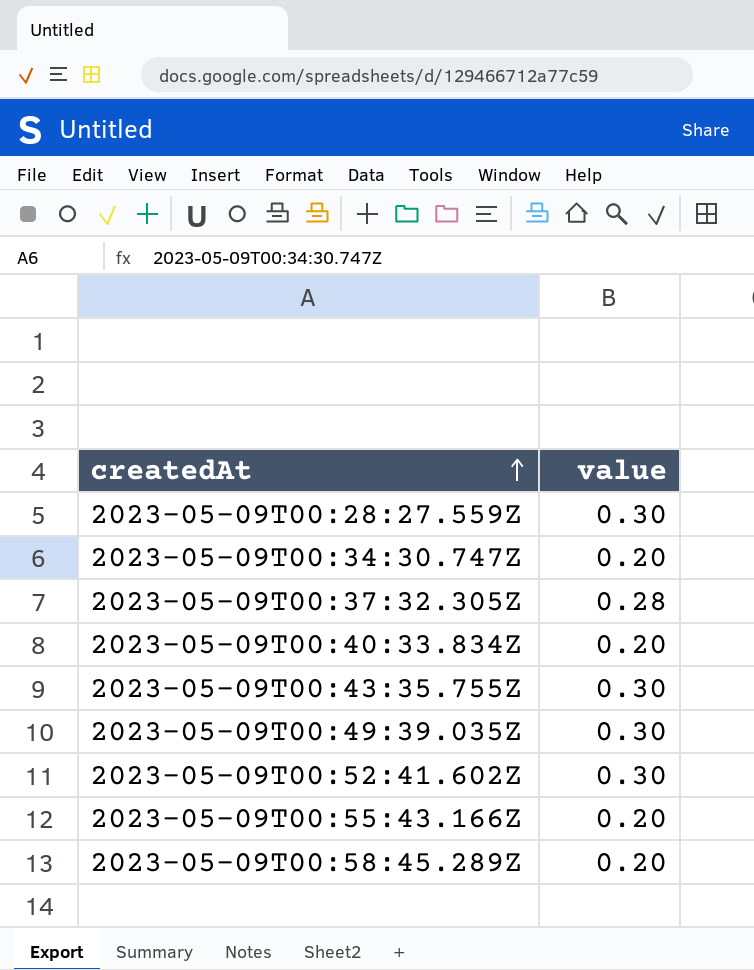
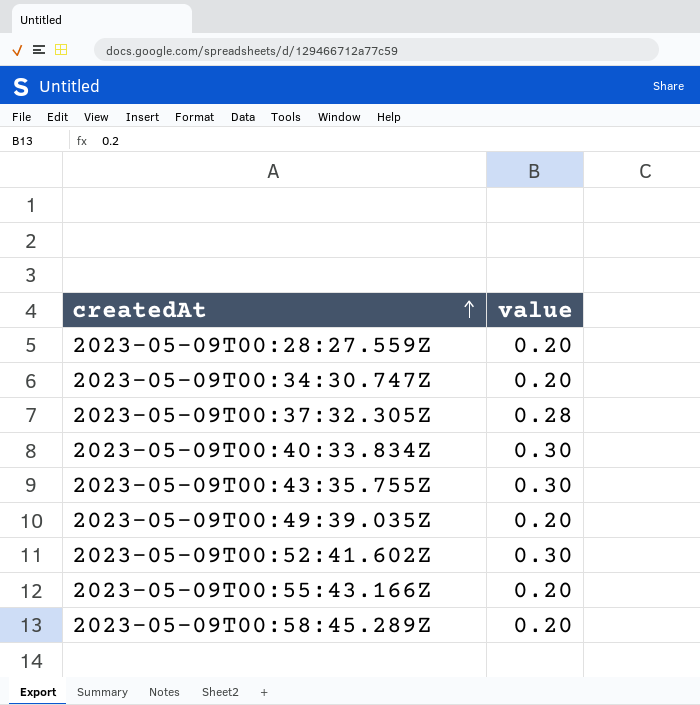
2023-05-09T00:28:27.559Z | value: 0.30 -> 0.20
2023-05-09T00:40:33.834Z | value: 0.20 -> 0.30
2023-05-09T00:49:39.035Z | value: 0.30 -> 0.20

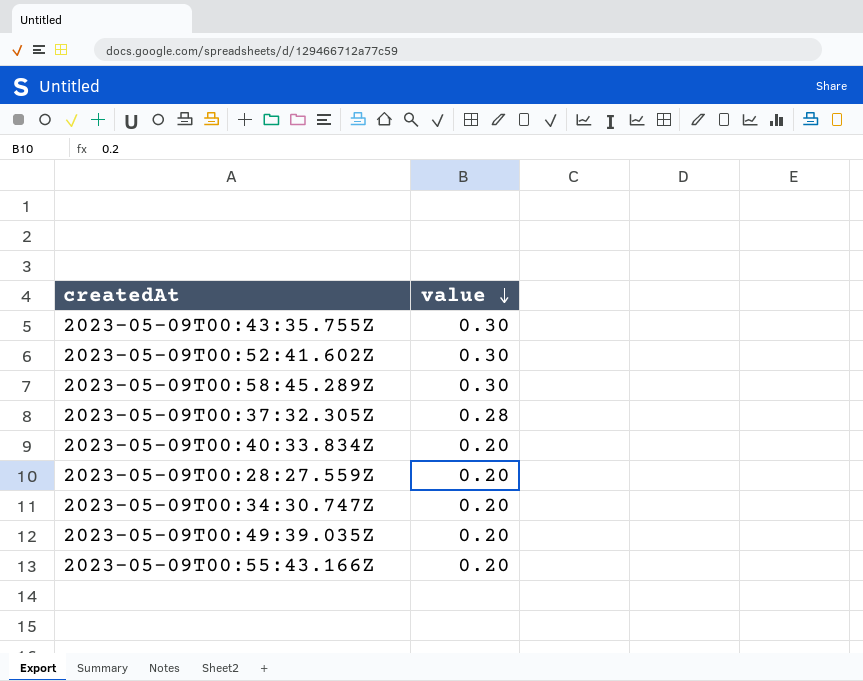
row order: createdAt ascending -> value descending
2023-05-09T00:58:45.289Z | value: 0.20 -> 0.30
2023-05-09T00:40:33.834Z | value: 0.30 -> 0.20

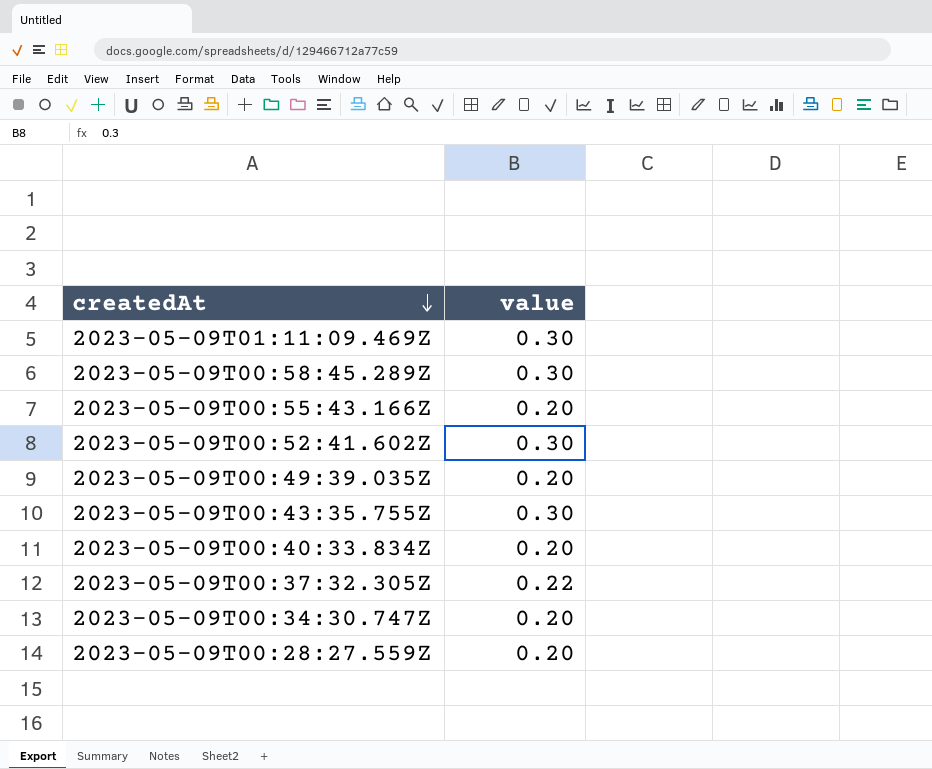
row order: value descending -> createdAt descending
row 2023-05-09T01:11:09.469Z: none -> 0.30
2023-05-09T00:37:32.305Z | value: 0.28 -> 0.22

